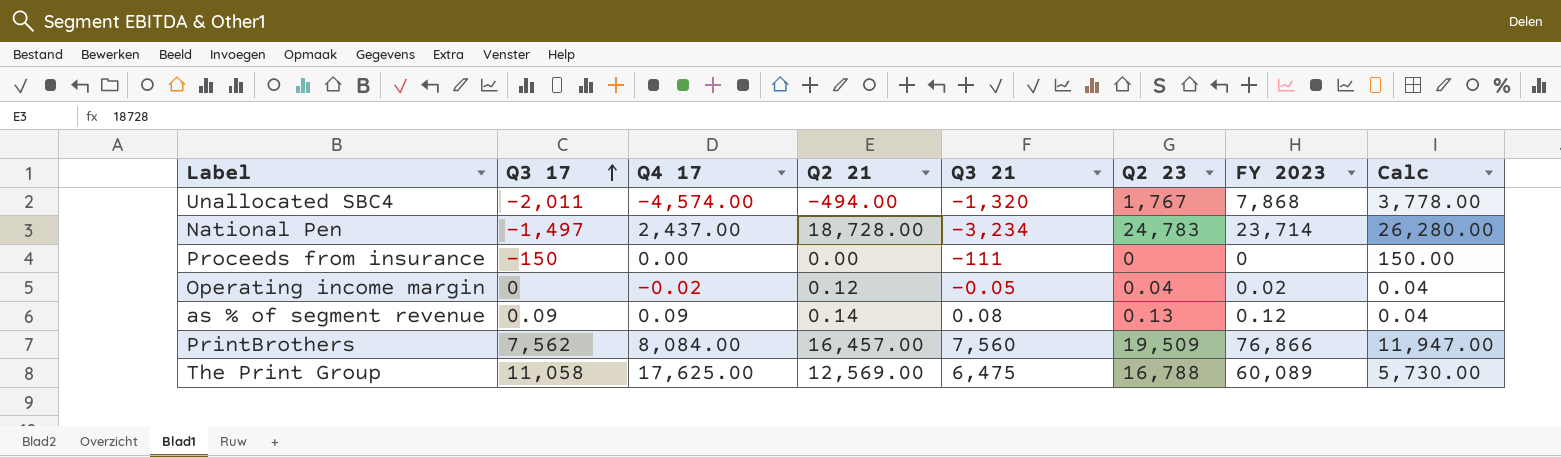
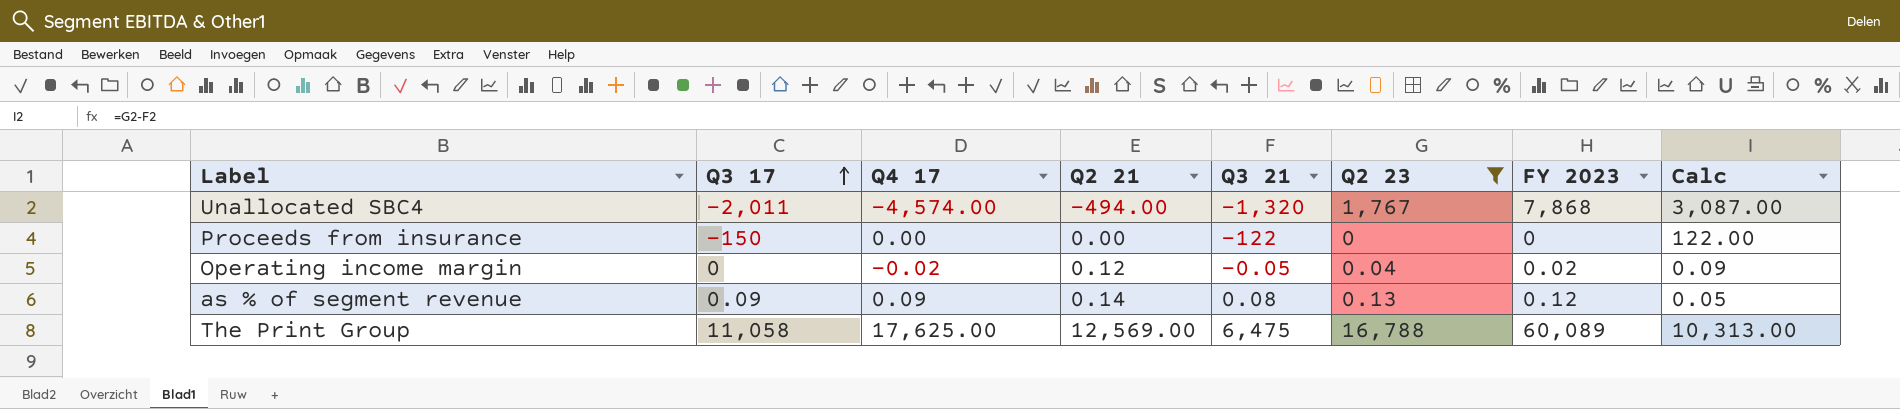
filter: none -> Q2 23 <= 16,788
column Calc | formula: [Q2 23] - [Q3 17] -> [Q2 23] - [Q3 21]
Proceeds from insurance | Q3 21: -111 -> -122

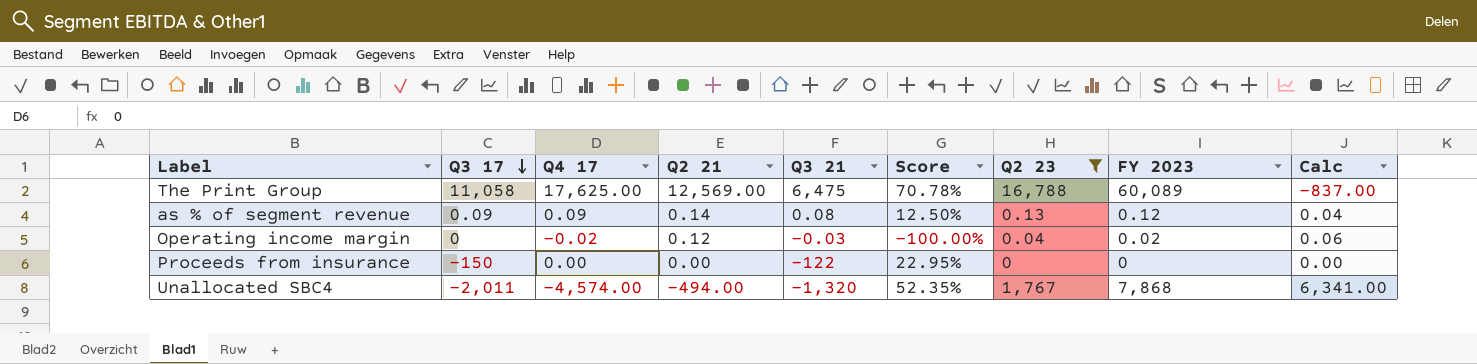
row order: Q3 17 ascending -> Q3 17 descending
column Score | formula: none -> ([Q3 17] - [Q3 21]) / [Q3 21]
column Calc | formula: [Q2 23] - [Q3 21] -> [Q2 23] - [Q4 17]
Operating income margin | Q3 21: -0.05 -> -0.03

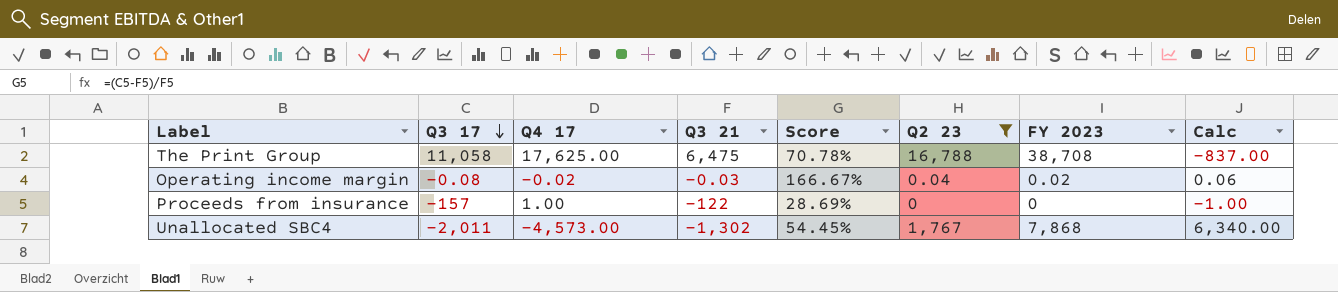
column Q2 21 | position: 4 -> none
row as % of segment revenue: 0.09 | 0.09 | 0.14 | 0.08 | 12.50% | 0.13 | 0.12 | 0.04 -> none
The Print Group | FY 2023: 60,089 -> 38,708
Operating income margin | Q3 17: 0 -> -0.08
Operating income margin | Score: -100.00% -> 166.67%
Proceeds from insurance | Q3 17: -150 -> -157
Proceeds from insurance | Q4 17: 0.00 -> 1.00
Proceeds from insurance | Score: 22.95% -> 28.69%
Proceeds from insurance | Calc: 0.00 -> -1.00
Unallocated SBC4 | Q4 17: -4,574.00 -> -4,573.00
Unallocated SBC4 | Q3 21: -1,320 -> -1,302
Unallocated SBC4 | Score: 52.35% -> 54.45%
Unallocated SBC4 | Calc: 6,341.00 -> 6,340.00

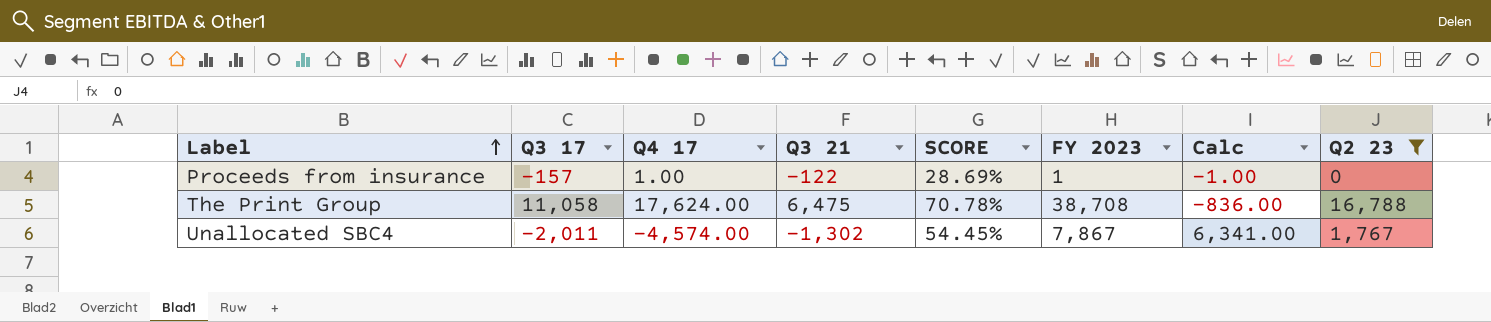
row order: Q3 17 descending -> Label ascending
column name: Score -> SCORE
column Q2 23 | position: 6 -> 8
row Operating income margin: -0.08 | -0.02 | -0.03 | 166.67% | 0.04 | 0.02 | 0.06 -> none
Proceeds from insurance | FY 2023: 0 -> 1
The Print Group | Q4 17: 17,625.00 -> 17,624.00
The Print Group | Calc: -837.00 -> -836.00
Unallocated SBC4 | Q4 17: -4,573.00 -> -4,574.00
Unallocated SBC4 | FY 2023: 7,868 -> 7,867
Unallocated SBC4 | Calc: 6,340.00 -> 6,341.00

